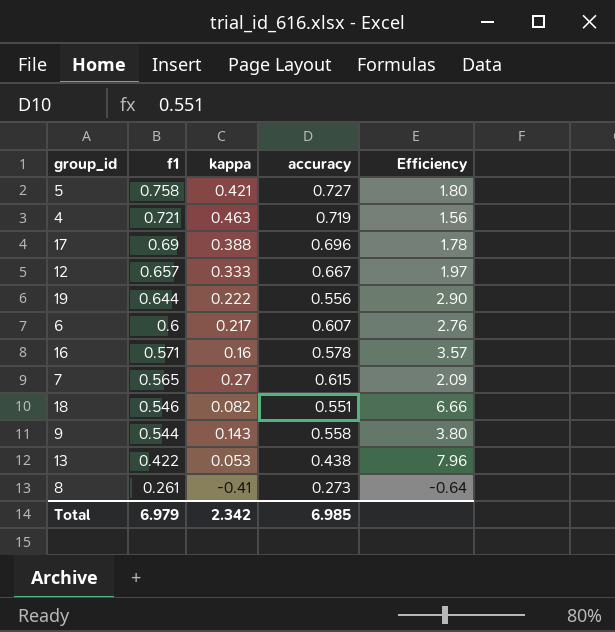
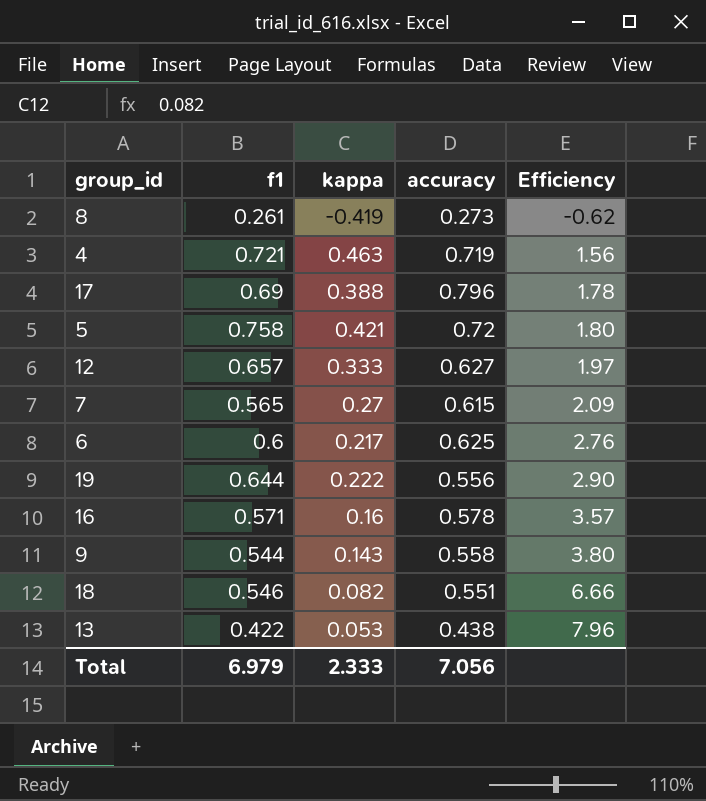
row order: f1 descending -> Efficiency ascending
8 | kappa: -0.41 -> -0.419
8 | Efficiency: -0.64 -> -0.62
17 | accuracy: 0.696 -> 0.796
5 | accuracy: 0.727 -> 0.72
12 | accuracy: 0.667 -> 0.627
6 | accuracy: 0.607 -> 0.625
Total | kappa: 2.342 -> 2.333
Total | accuracy: 6.985 -> 7.056

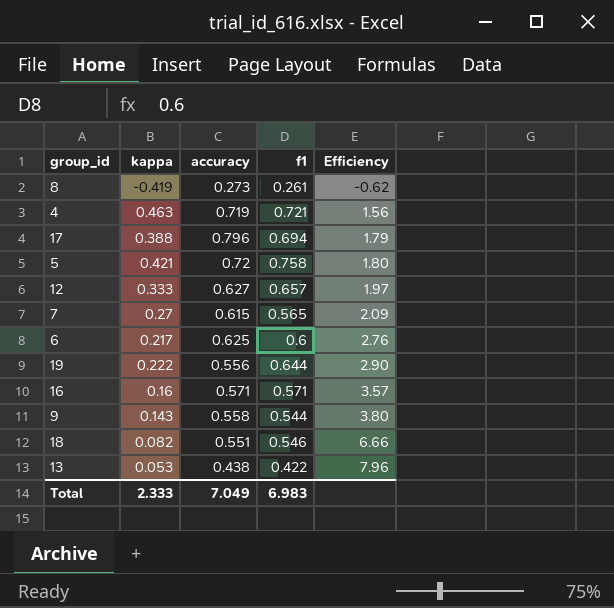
column f1 | position: 2 -> 4
17 | f1: 0.69 -> 0.694
17 | Efficiency: 1.78 -> 1.79
16 | accuracy: 0.578 -> 0.571
Total | accuracy: 7.056 -> 7.049
Total | f1: 6.979 -> 6.983

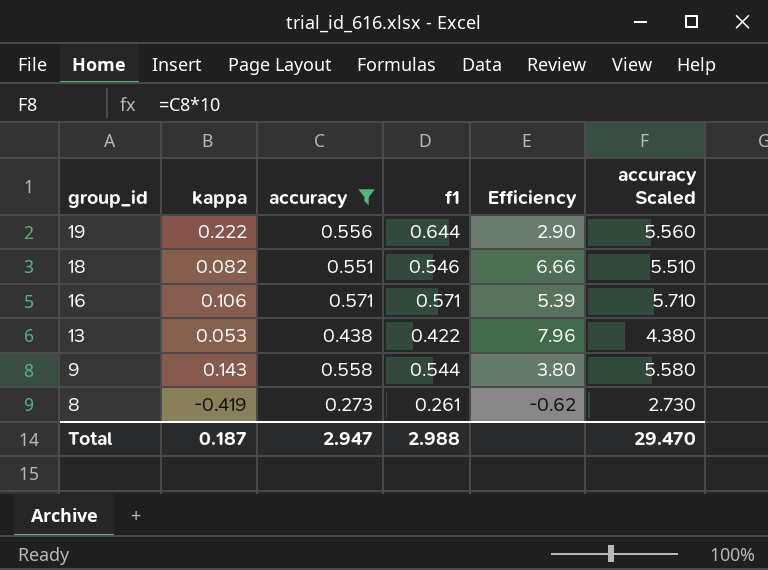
filter: none -> accuracy <= 0.571
row order: Efficiency ascending -> group_id descending
column accuracy Scaled | formula: none -> [accuracy] * 10
16 | kappa: 0.16 -> 0.106
16 | Efficiency: 3.57 -> 5.39
Total | kappa: 2.333 -> 0.187
Total | accuracy: 7.049 -> 2.947
Total | f1: 6.983 -> 2.988

